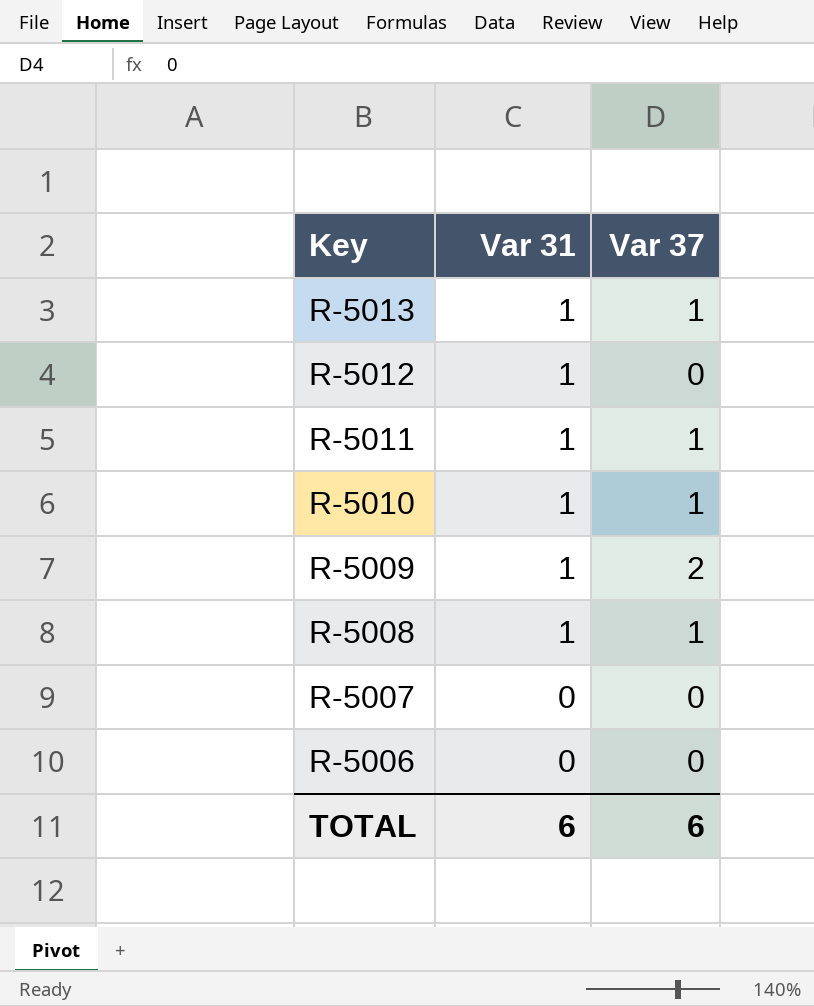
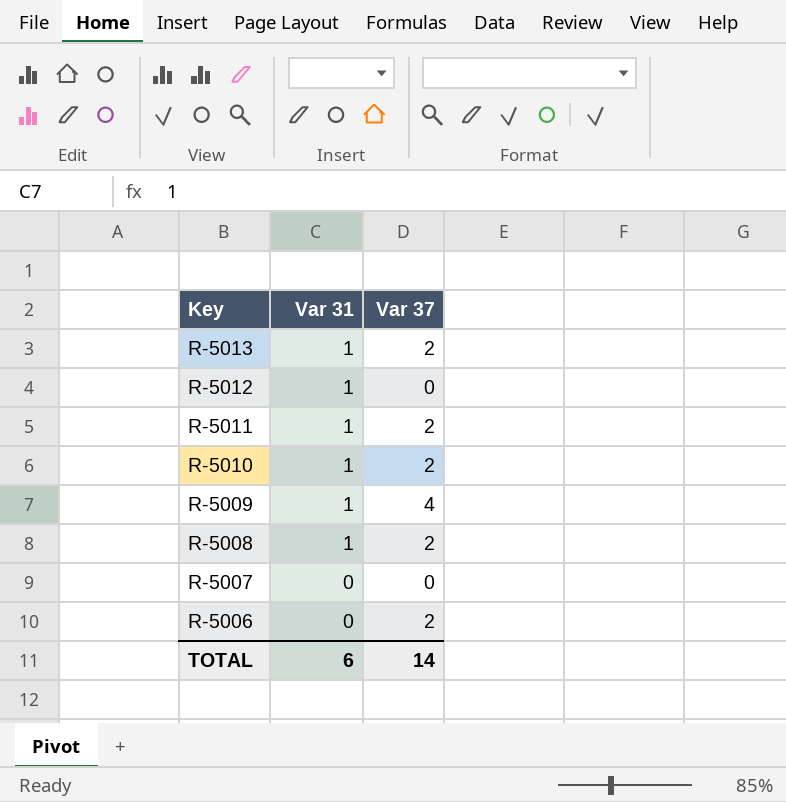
R-5013 | Var 37: 1 -> 2
R-5011 | Var 37: 1 -> 2
R-5010 | Var 37: 1 -> 2
R-5009 | Var 37: 2 -> 4
R-5008 | Var 37: 1 -> 2
R-5006 | Var 37: 0 -> 2
TOTAL | Var 37: 6 -> 14

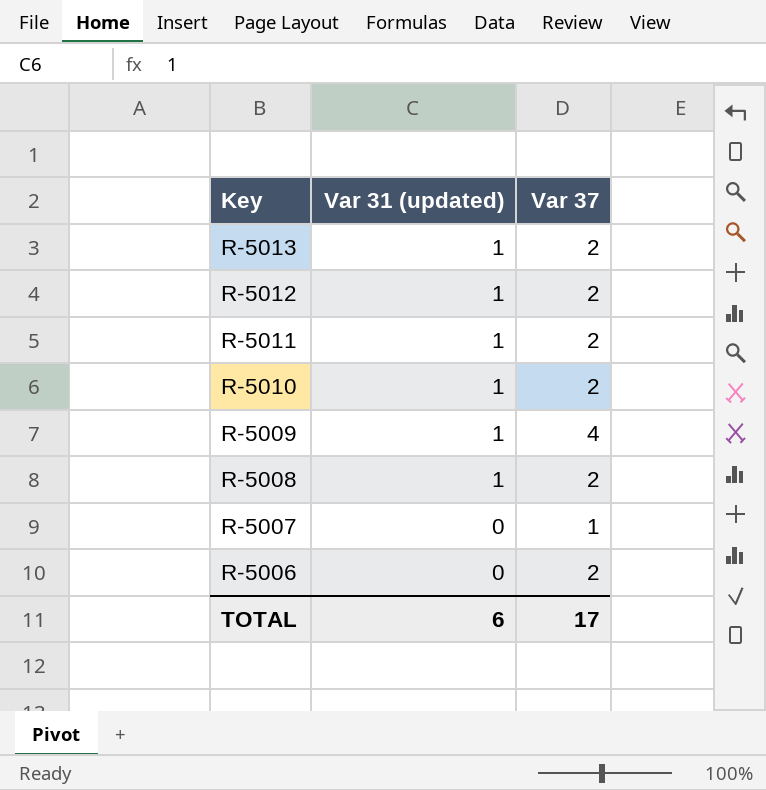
column name: Var 31 -> Var 31 (updated)
R-5012 | Var 37: 0 -> 2
R-5007 | Var 37: 0 -> 1
TOTAL | Var 37: 14 -> 17

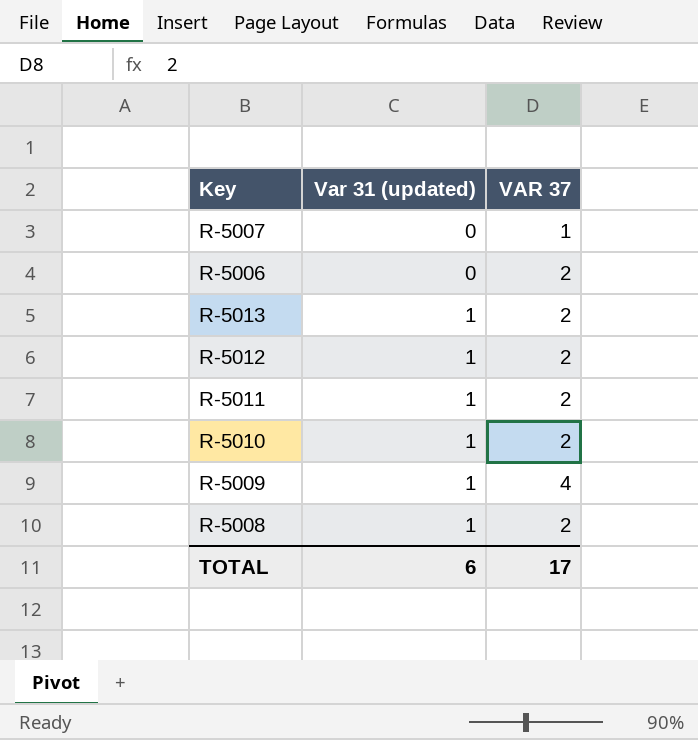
row order: Key descending -> Var 31 (updated) ascending
column name: Var 37 -> VAR 37

